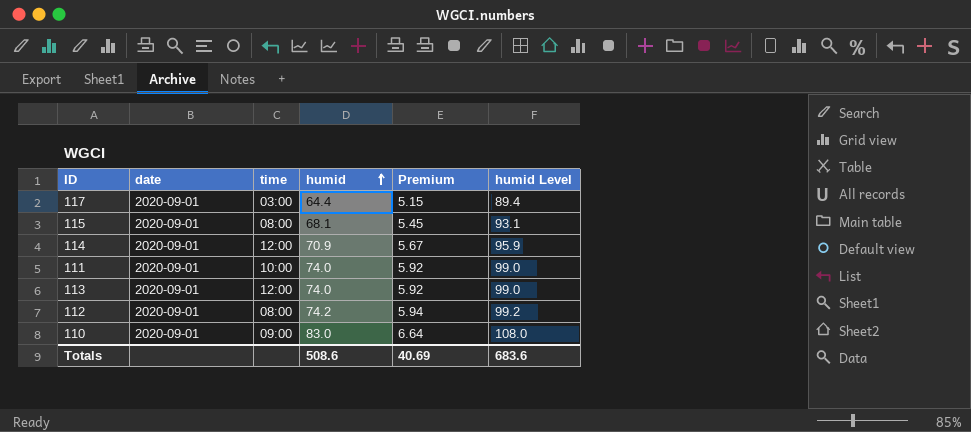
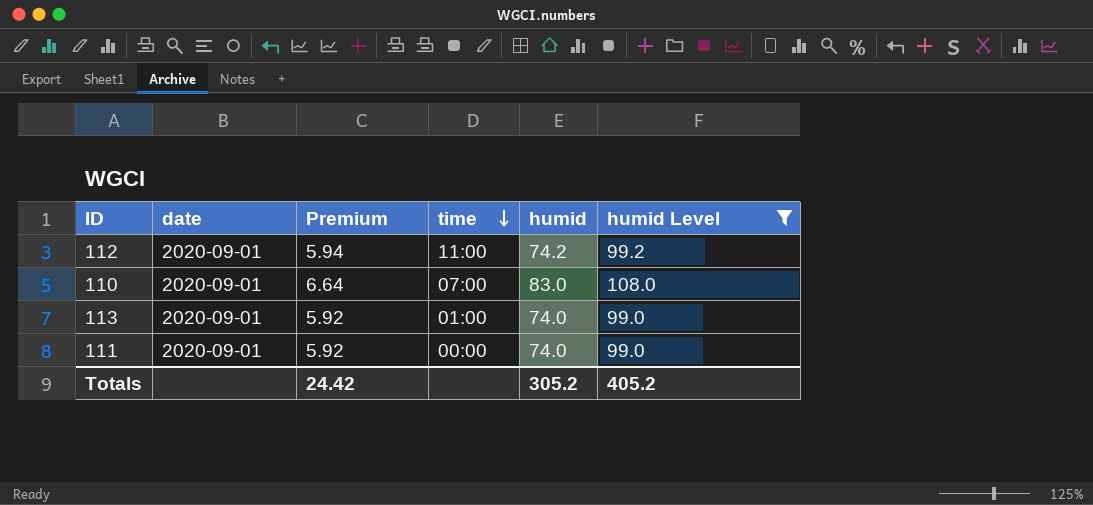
filter: none -> humid Level >= 99.0
row order: humid ascending -> time descending
column Premium | position: 5 -> 3
112 | time: 08:00 -> 11:00
110 | time: 09:00 -> 07:00
113 | time: 12:00 -> 01:00
111 | time: 10:00 -> 00:00
Totals | Premium: 40.69 -> 24.42
Totals | humid: 508.6 -> 305.2
Totals | humid Level: 683.6 -> 405.2

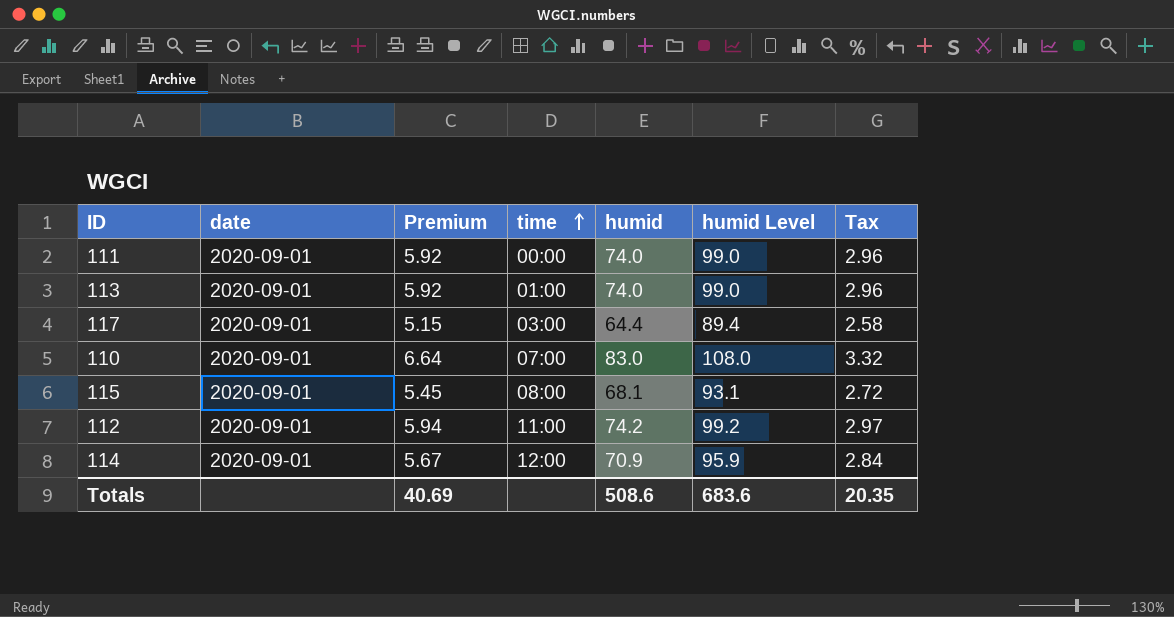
filter: humid Level >= 99.0 -> none
row order: time descending -> time ascending
column Tax | formula: none -> [humid] * 0.04
Totals | Premium: 24.42 -> 40.69
Totals | humid: 305.2 -> 508.6
Totals | humid Level: 405.2 -> 683.6

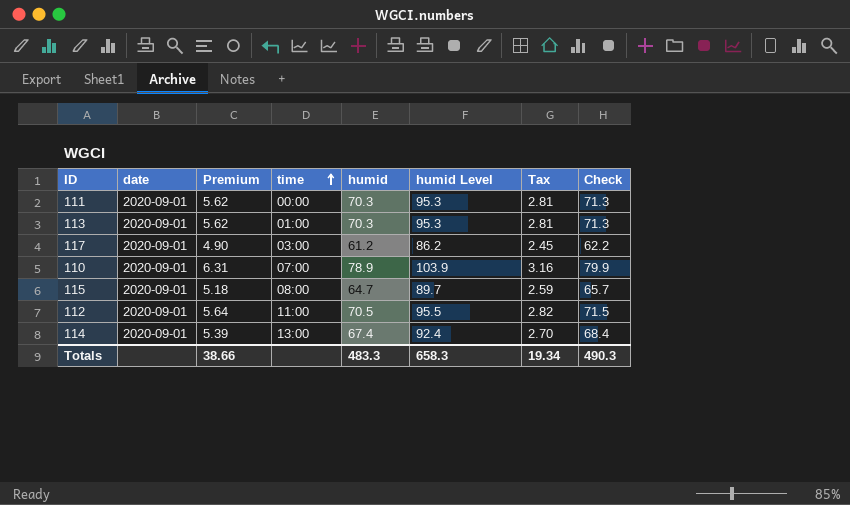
column Check | formula: none -> [humid] + 1
111 | Premium: 5.92 -> 5.62
111 | humid: 74.0 -> 70.3
111 | humid Level: 99.0 -> 95.3
111 | Tax: 2.96 -> 2.81
113 | Premium: 5.92 -> 5.62
113 | humid: 74.0 -> 70.3
113 | humid Level: 99.0 -> 95.3
113 | Tax: 2.96 -> 2.81
117 | Premium: 5.15 -> 4.90
117 | humid: 64.4 -> 61.2
117 | humid Level: 89.4 -> 86.2
117 | Tax: 2.58 -> 2.45
110 | Premium: 6.64 -> 6.31
110 | humid: 83.0 -> 78.9
110 | humid Level: 108.0 -> 103.9
110 | Tax: 3.32 -> 3.16
115 | Premium: 5.45 -> 5.18
115 | humid: 68.1 -> 64.7
115 | humid Level: 93.1 -> 89.7
115 | Tax: 2.72 -> 2.59
112 | Premium: 5.94 -> 5.64
112 | humid: 74.2 -> 70.5
112 | humid Level: 99.2 -> 95.5
112 | Tax: 2.97 -> 2.82
114 | Premium: 5.67 -> 5.39
114 | time: 12:00 -> 13:00
114 | humid: 70.9 -> 67.4
114 | humid Level: 95.9 -> 92.4
114 | Tax: 2.84 -> 2.70
Totals | Premium: 40.69 -> 38.66
Totals | humid: 508.6 -> 483.3
Totals | humid Level: 683.6 -> 658.3
Totals | Tax: 20.35 -> 19.34

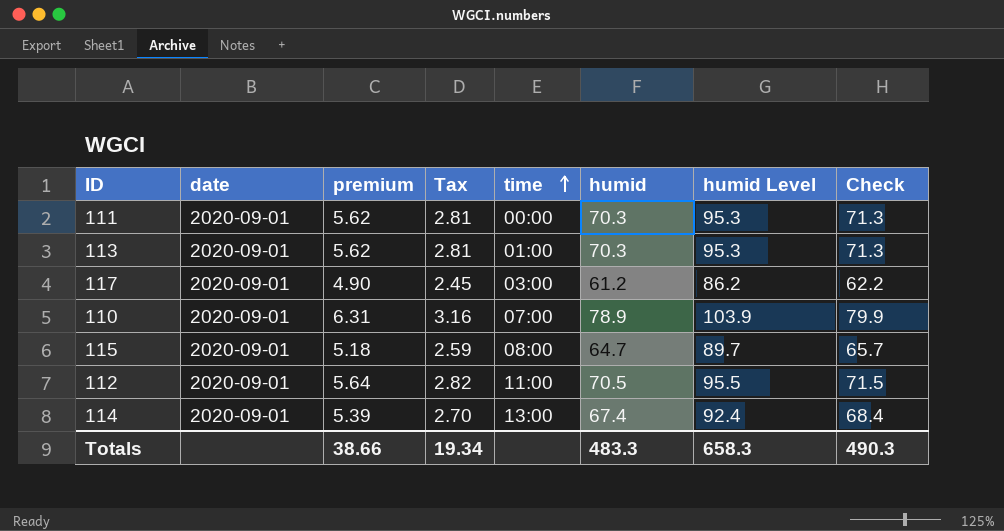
column name: Premium -> premium
column Tax | position: 7 -> 4

